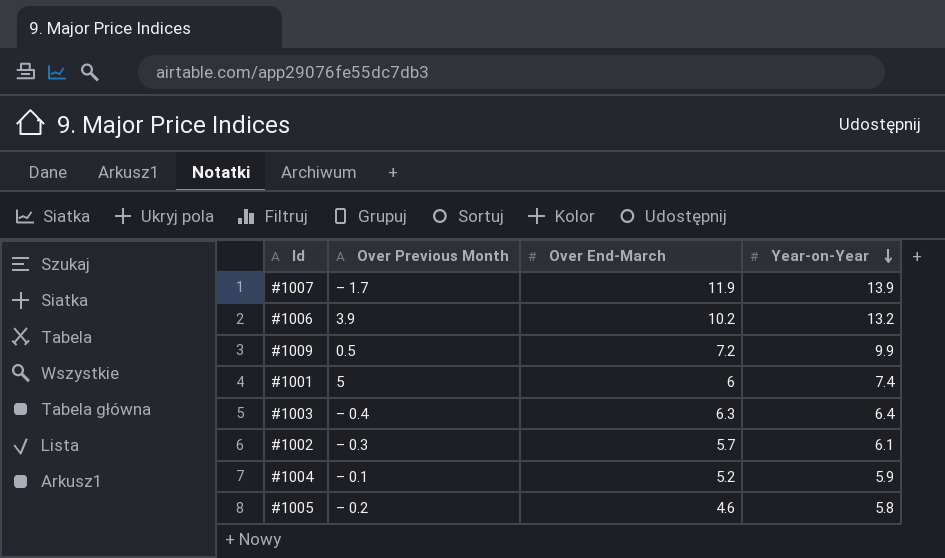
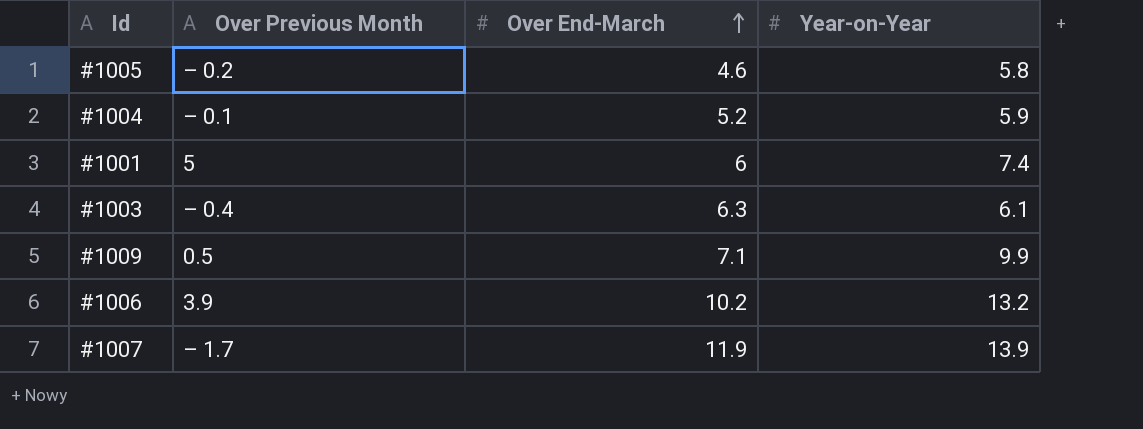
row order: Year-on-Year descending -> Over End-March ascending
row #1002: – 0.3 | 5.7 | 6.1 -> none
#1003 | Year-on-Year: 6.4 -> 6.1
#1009 | Over End-March: 7.2 -> 7.1

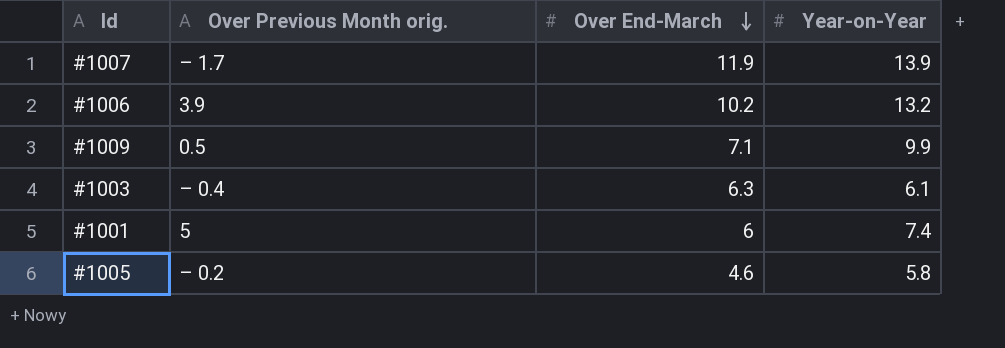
row order: Over End-March ascending -> Over End-March descending
column name: Over Previous Month -> Over Previous Month orig.
row #1004: – 0.1 | 5.2 | 5.9 -> none

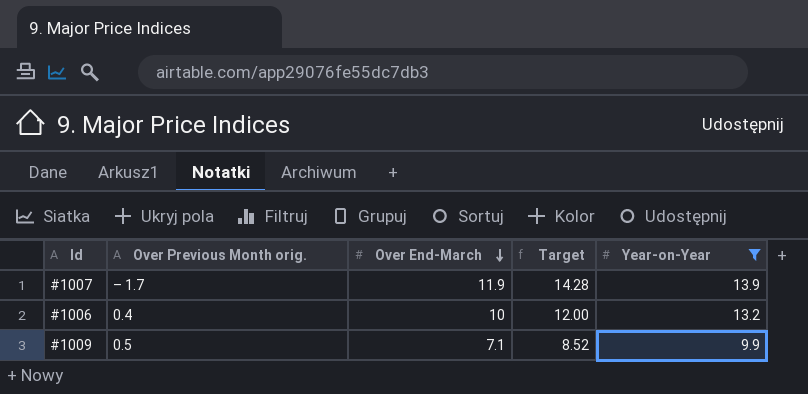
filter: none -> Year-on-Year >= 9.9
column Target | formula: none -> [Over End-March] * 1.2
#1006 | Over Previous Month orig.: 3.9 -> 0.4
#1006 | Over End-March: 10.2 -> 10

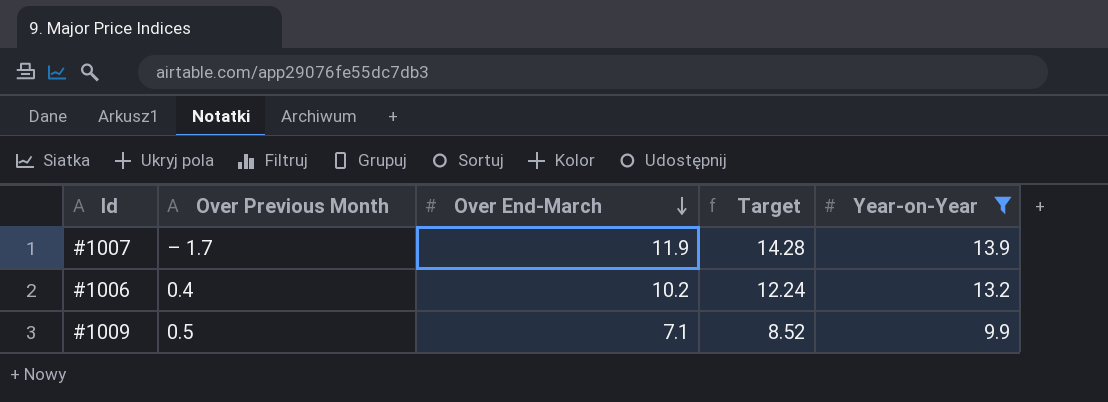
column name: Over Previous Month orig. -> Over Previous Month
#1006 | Over End-March: 10 -> 10.2
#1006 | Target: 12.00 -> 12.24

